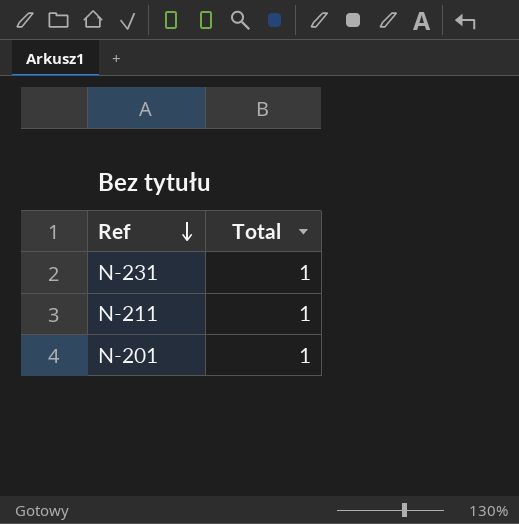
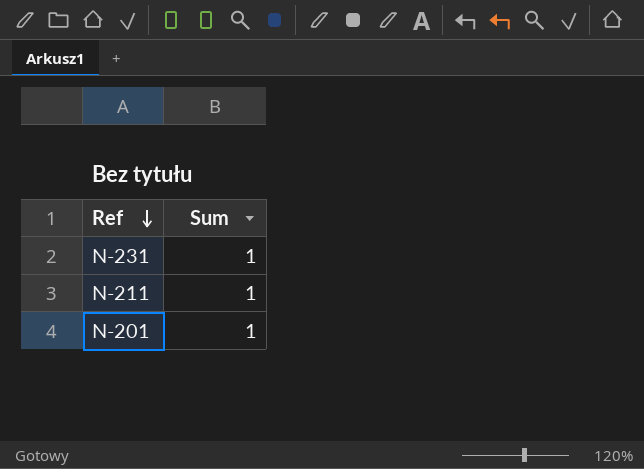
column name: Total -> Sum

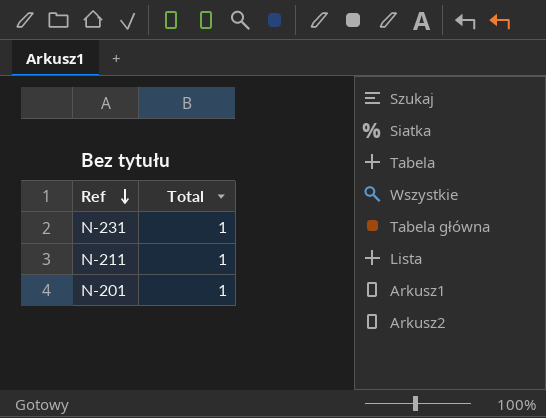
column name: Sum -> Total

